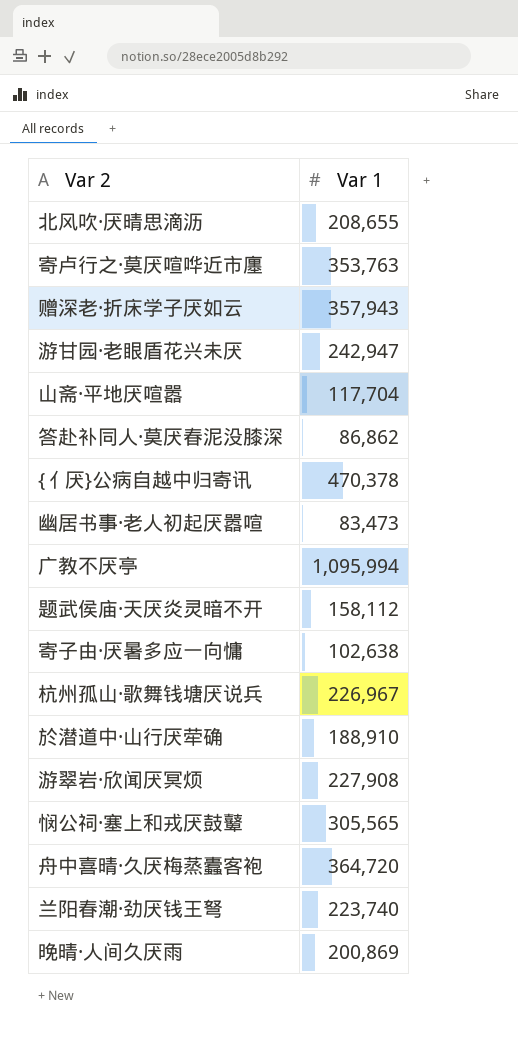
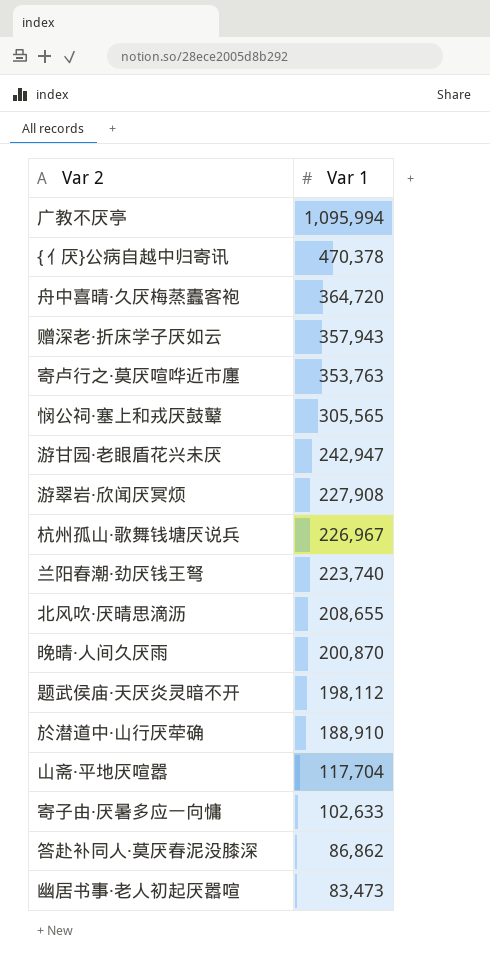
row order: none -> Var 1 descending
晚晴·人间久厌雨 | Var 1: 200,869 -> 200,870
题武侯庙·天厌炎灵暗不开 | Var 1: 158,112 -> 198,112
寄子由·厌暑多应一向慵 | Var 1: 102,638 -> 102,633

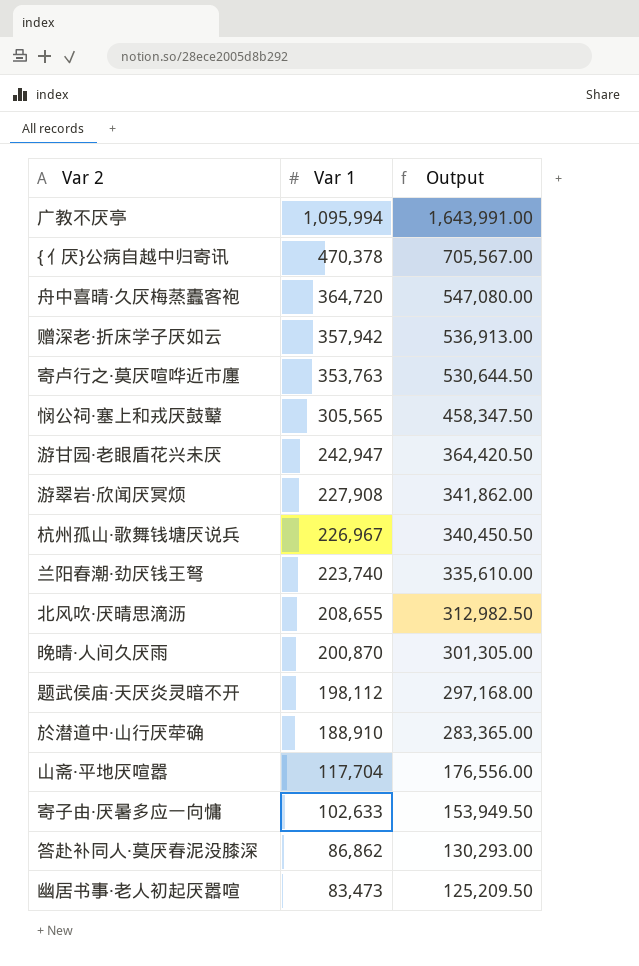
column Output | formula: none -> [Var 1] * 1.5
赠深老·折床学子厌如云 | Var 1: 357,943 -> 357,942

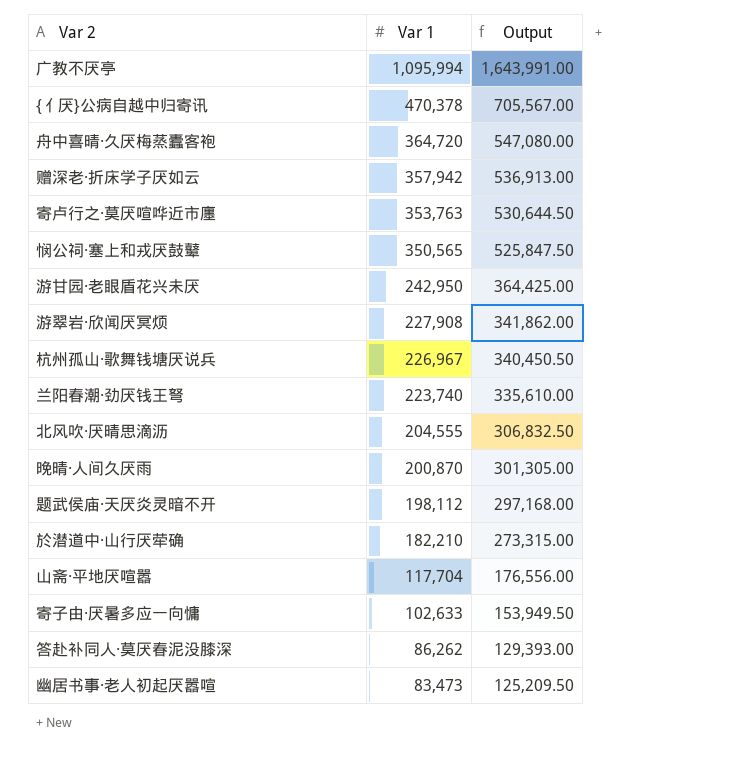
悯公祠·塞上和戎厌鼓鼙 | Var 1: 305,565 -> 350,565
悯公祠·塞上和戎厌鼓鼙 | Output: 458,347.50 -> 525,847.50
游甘园·老眼盾花兴未厌 | Var 1: 242,947 -> 242,950
游甘园·老眼盾花兴未厌 | Output: 364,420.50 -> 364,425.00
北风吹·厌晴思滴沥 | Var 1: 208,655 -> 204,555
北风吹·厌晴思滴沥 | Output: 312,982.50 -> 306,832.50
於潜道中·山行厌荦确 | Var 1: 188,910 -> 182,210
於潜道中·山行厌荦确 | Output: 283,365.00 -> 273,315.00
答赴补同人·莫厌春泥没膝深 | Var 1: 86,862 -> 86,262
答赴补同人·莫厌春泥没膝深 | Output: 130,293.00 -> 129,393.00

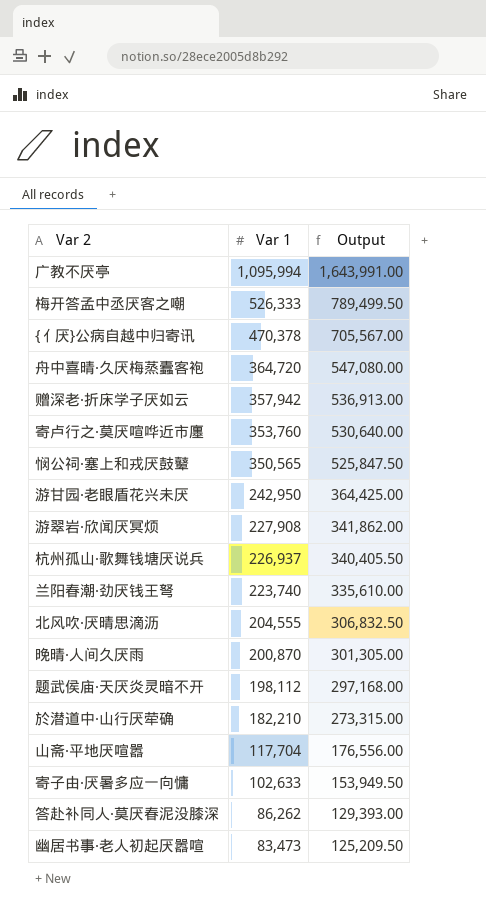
row 梅开答孟中丞厌客之嘲: none -> 526,333 | 789,499.50
寄卢行之·莫厌喧哗近市廛 | Var 1: 353,763 -> 353,760
寄卢行之·莫厌喧哗近市廛 | Output: 530,644.50 -> 530,640.00
杭州孤山·歌舞钱塘厌说兵 | Var 1: 226,967 -> 226,937
杭州孤山·歌舞钱塘厌说兵 | Output: 340,450.50 -> 340,405.50

